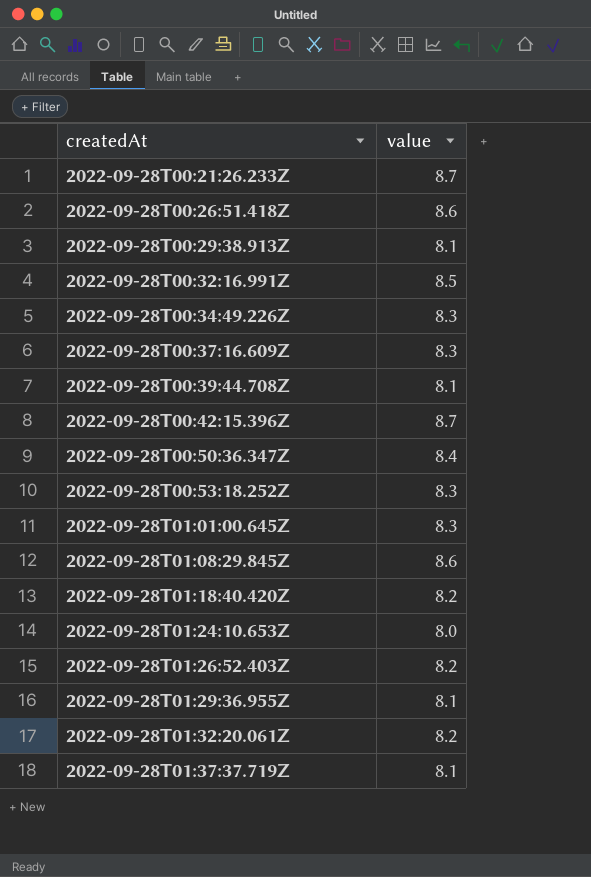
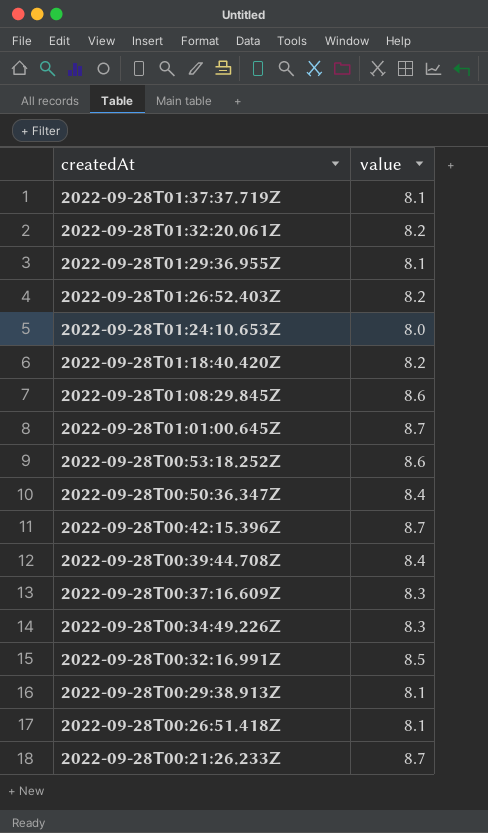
row order: createdAt ascending -> createdAt descending
2022-09-28T01:01:00.645Z | value: 8.3 -> 8.7
2022-09-28T00:53:18.252Z | value: 8.3 -> 8.6
2022-09-28T00:39:44.708Z | value: 8.1 -> 8.4
2022-09-28T00:26:51.418Z | value: 8.6 -> 8.1

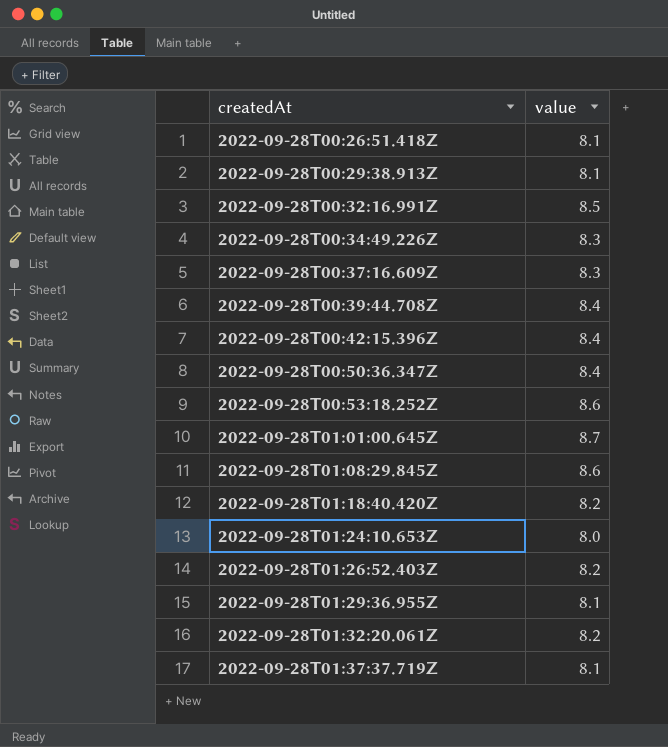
row order: createdAt descending -> createdAt ascending
row 2022-09-28T00:21:26.233Z: 8.7 -> none
2022-09-28T00:42:15.396Z | value: 8.7 -> 8.4

